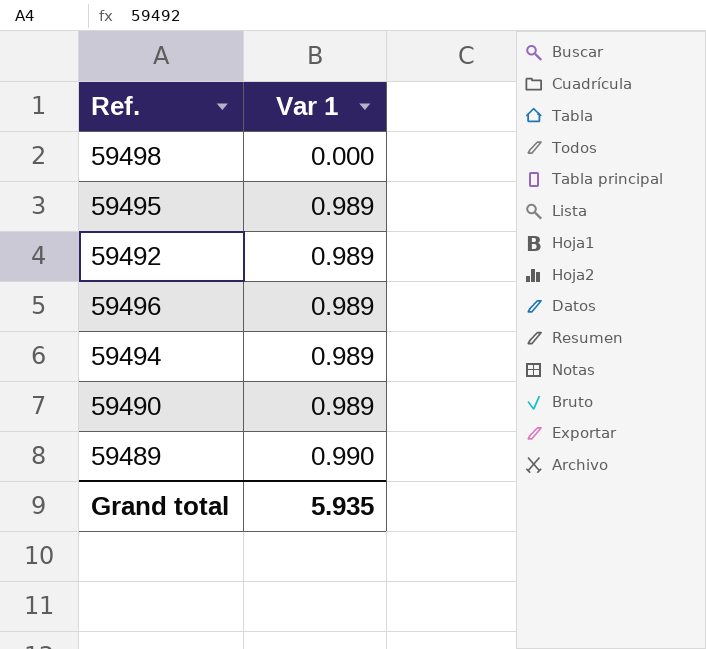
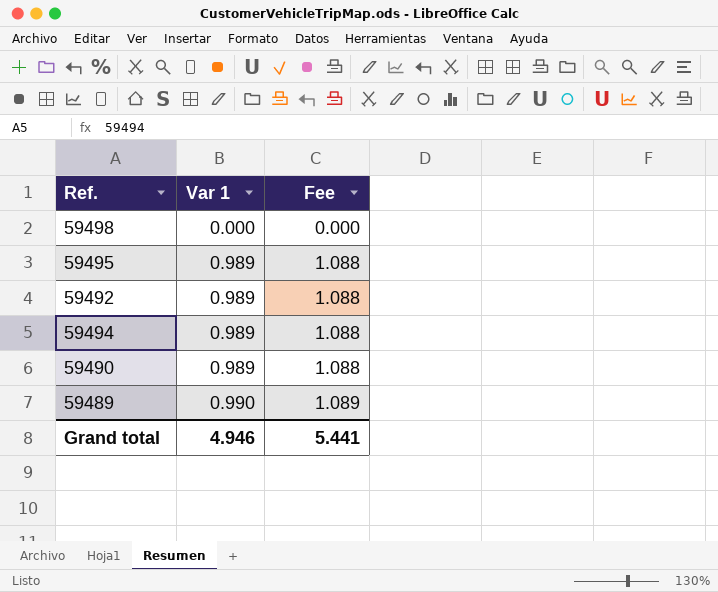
column Fee | formula: none -> [Var 1] * 1.1
row 59496: 0.989 -> none
Grand total | Var 1: 5.935 -> 4.946

